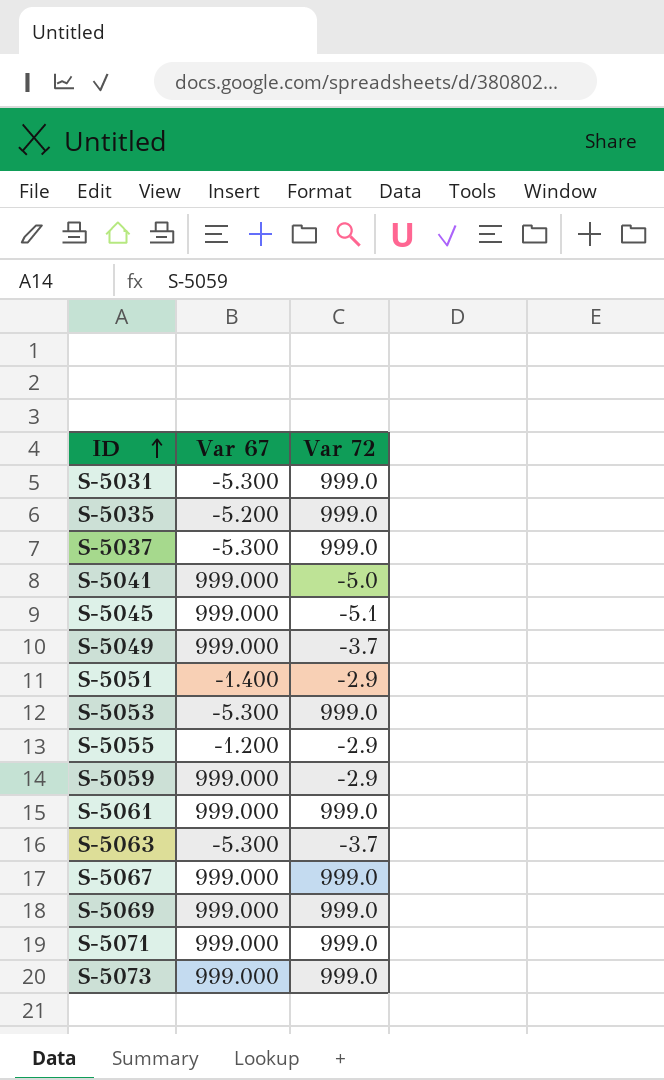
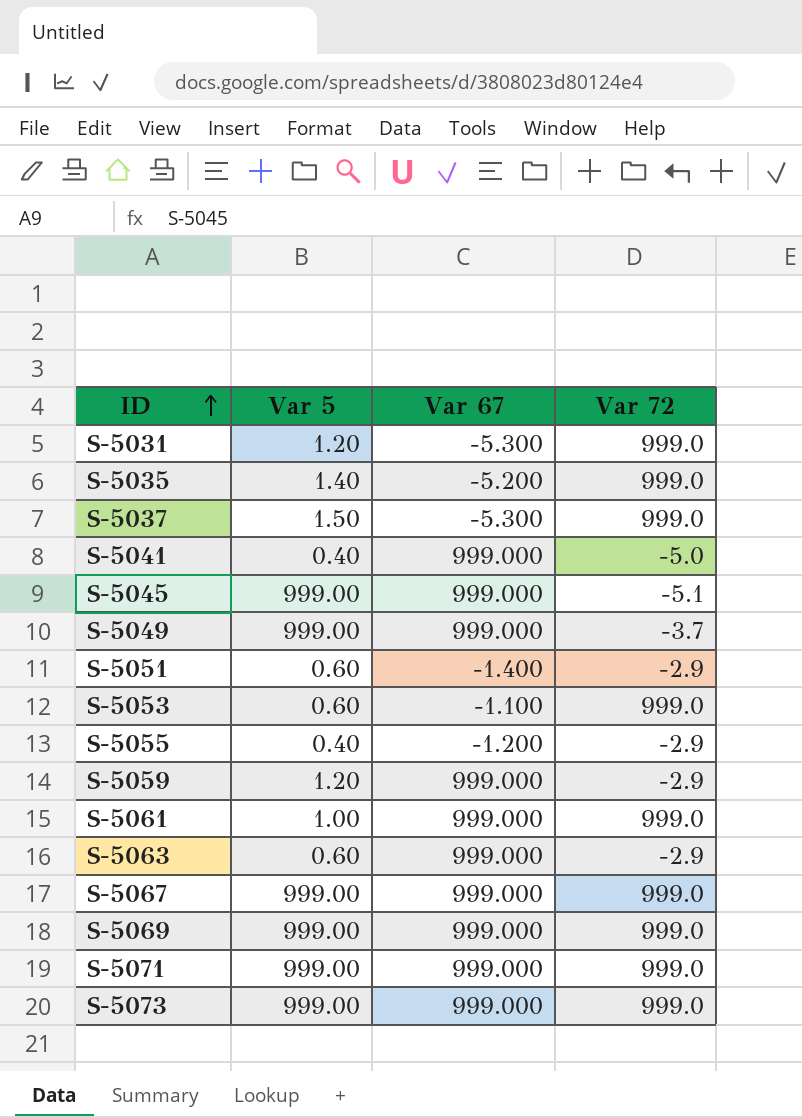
column Var 5 | position: none -> 2
S-5053 | Var 67: -5.300 -> -1.100
S-5063 | Var 67: -5.300 -> 999.000
S-5063 | Var 72: -3.7 -> -2.9

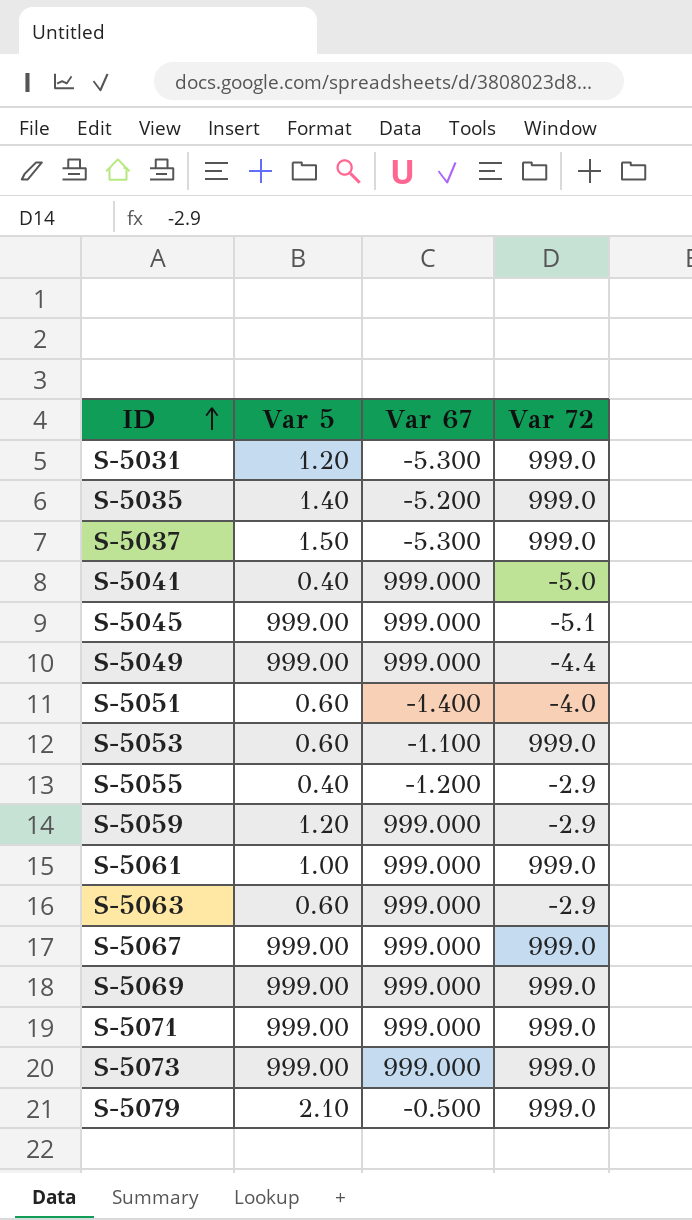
S-5049 | Var 72: -3.7 -> -4.4
S-5051 | Var 72: -2.9 -> -4.0
row S-5079: none -> 2.10 | -0.500 | 999.0

